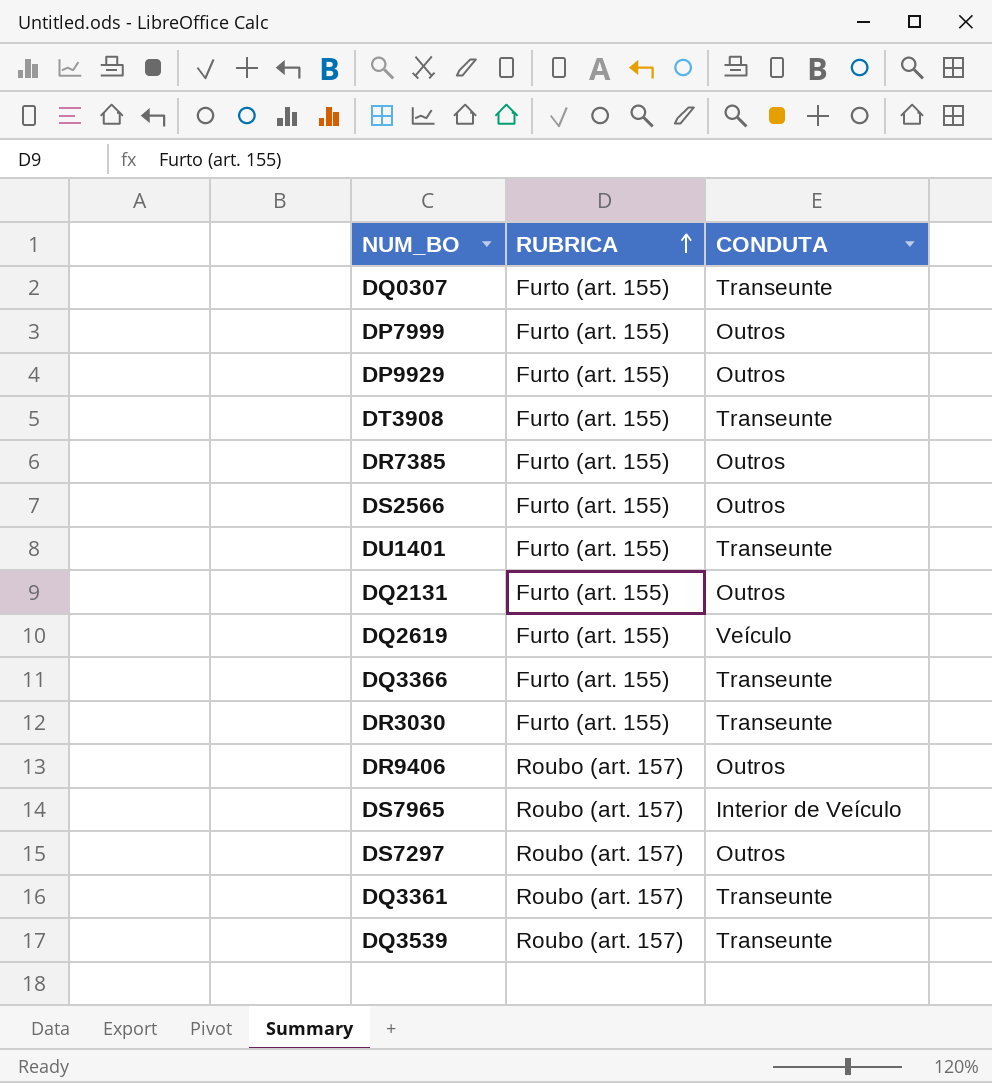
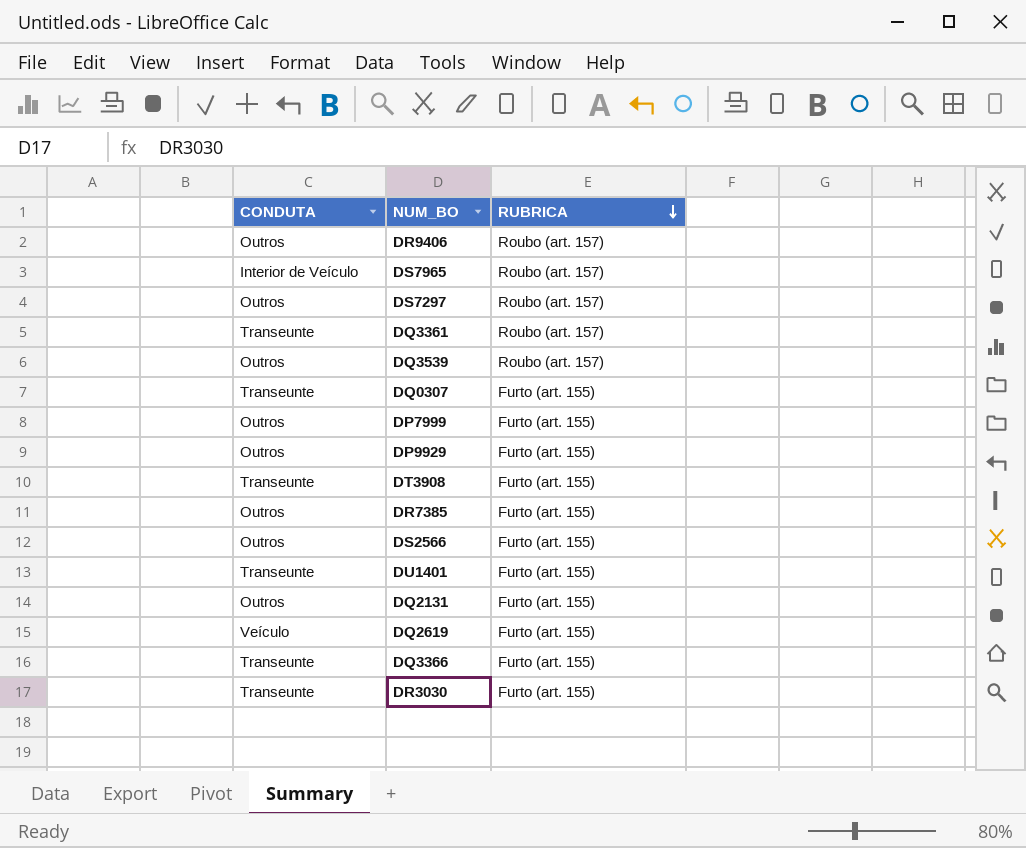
row order: RUBRICA ascending -> RUBRICA descending
column CONDUTA | position: 3 -> 1
DQ3539 | CONDUTA: Transeunte -> Outros

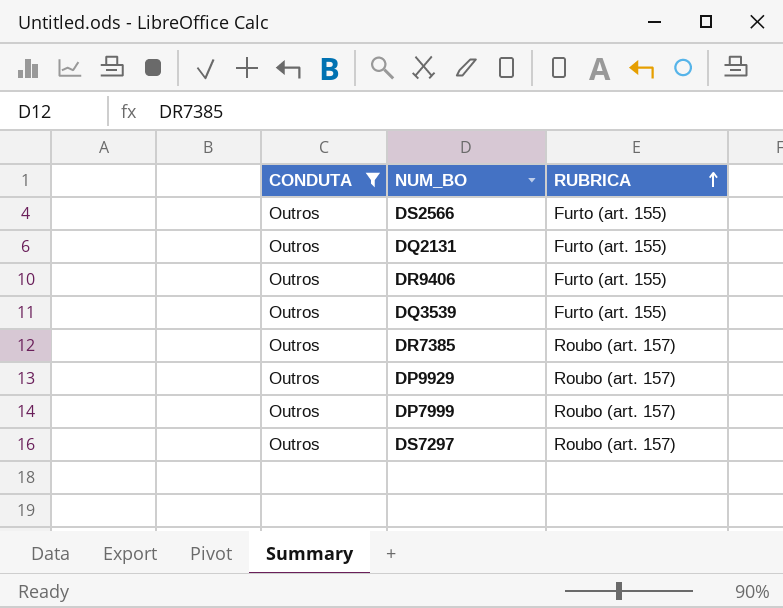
filter: none -> CONDUTA = Outros
row order: RUBRICA descending -> RUBRICA ascending
DR9406 | RUBRICA: Roubo (art. 157) -> Furto (art. 155)
DQ3539 | RUBRICA: Roubo (art. 157) -> Furto (art. 155)
DR7385 | RUBRICA: Furto (art. 155) -> Roubo (art. 157)
DP9929 | RUBRICA: Furto (art. 155) -> Roubo (art. 157)
DP7999 | RUBRICA: Furto (art. 155) -> Roubo (art. 157)

